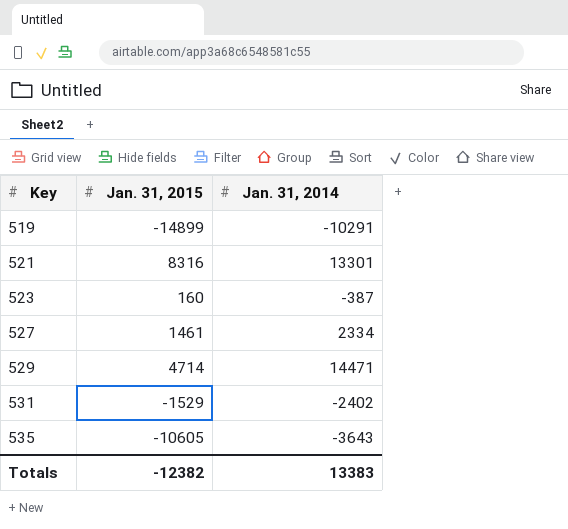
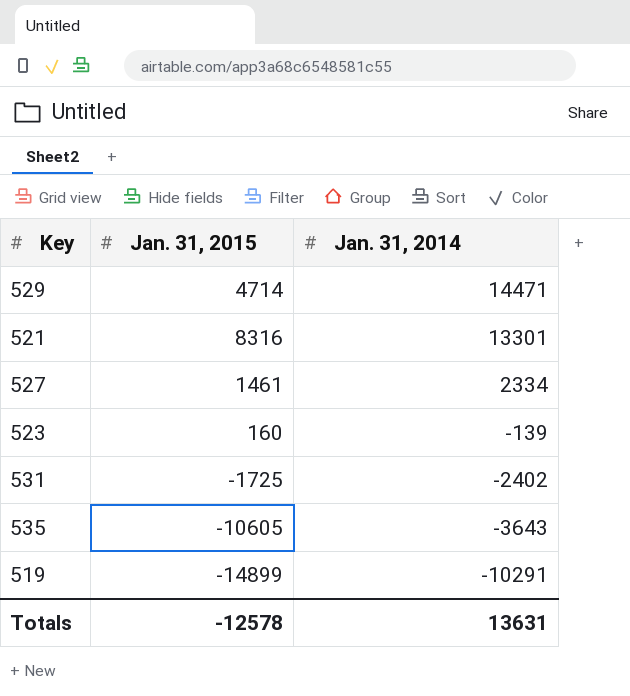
row order: Key ascending -> Jan. 31, 2014 descending
523 | Jan. 31, 2014: -387 -> -139
531 | Jan. 31, 2015: -1529 -> -1725
Totals | Jan. 31, 2015: -12382 -> -12578
Totals | Jan. 31, 2014: 13383 -> 13631

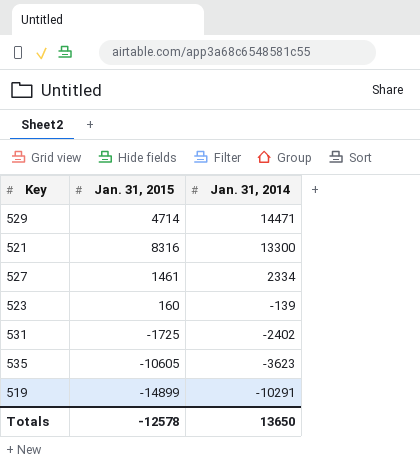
521 | Jan. 31, 2014: 13301 -> 13300
535 | Jan. 31, 2014: -3643 -> -3623
Totals | Jan. 31, 2014: 13631 -> 13650

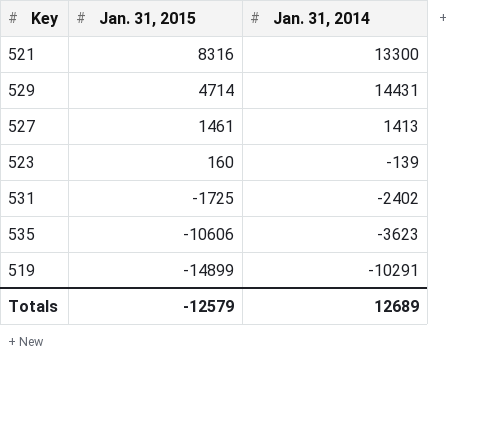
row order: Jan. 31, 2014 descending -> Jan. 31, 2015 descending
529 | Jan. 31, 2014: 14471 -> 14431
527 | Jan. 31, 2014: 2334 -> 1413
535 | Jan. 31, 2015: -10605 -> -10606
Totals | Jan. 31, 2015: -12578 -> -12579
Totals | Jan. 31, 2014: 13650 -> 12689

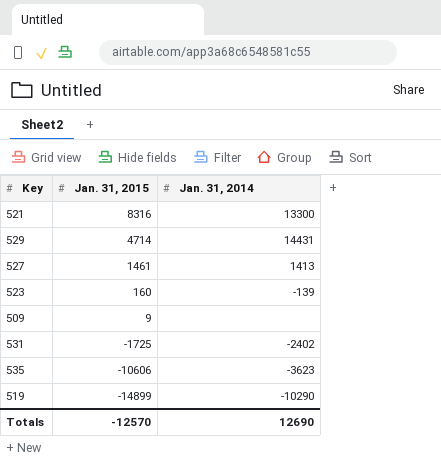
row 509: none -> 9 | none
519 | Jan. 31, 2014: -10291 -> -10290
Totals | Jan. 31, 2015: -12579 -> -12570
Totals | Jan. 31, 2014: 12689 -> 12690

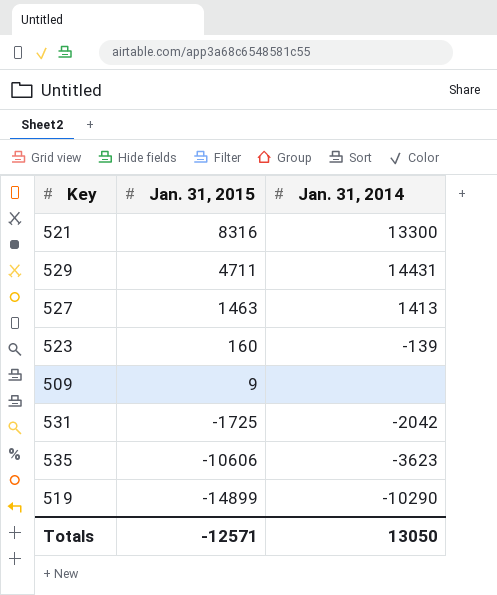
529 | Jan. 31, 2015: 4714 -> 4711
527 | Jan. 31, 2015: 1461 -> 1463
531 | Jan. 31, 2014: -2402 -> -2042
Totals | Jan. 31, 2015: -12570 -> -12571
Totals | Jan. 31, 2014: 12690 -> 13050

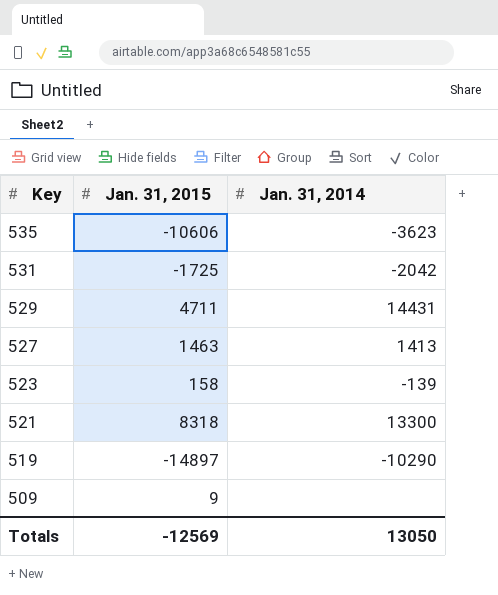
row order: Jan. 31, 2015 descending -> Key descending
523 | Jan. 31, 2015: 160 -> 158
521 | Jan. 31, 2015: 8316 -> 8318
519 | Jan. 31, 2015: -14899 -> -14897
Totals | Jan. 31, 2015: -12571 -> -12569

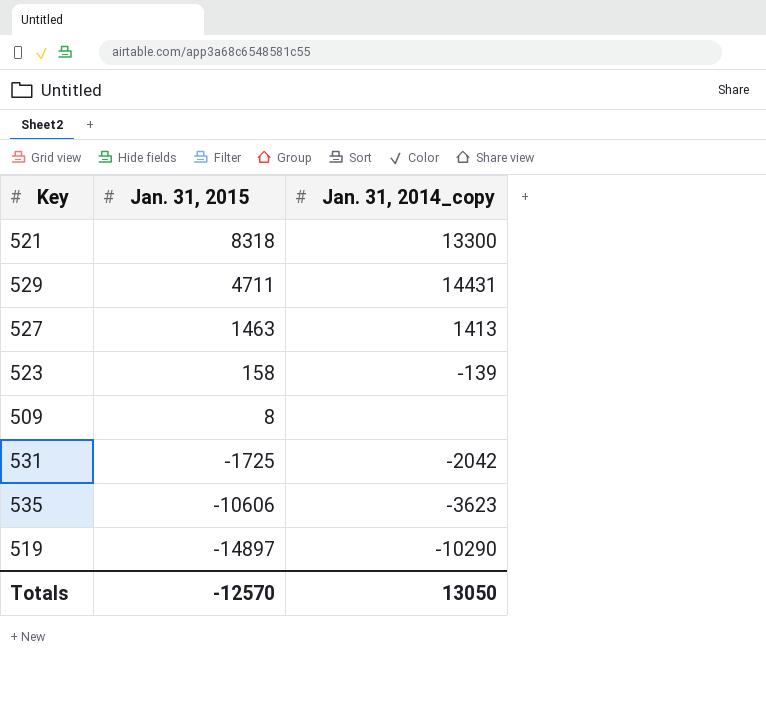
row order: Key descending -> Jan. 31, 2015 descending
column name: Jan. 31, 2014 -> Jan. 31, 2014_copy
509 | Jan. 31, 2015: 9 -> 8
Totals | Jan. 31, 2015: -12569 -> -12570

